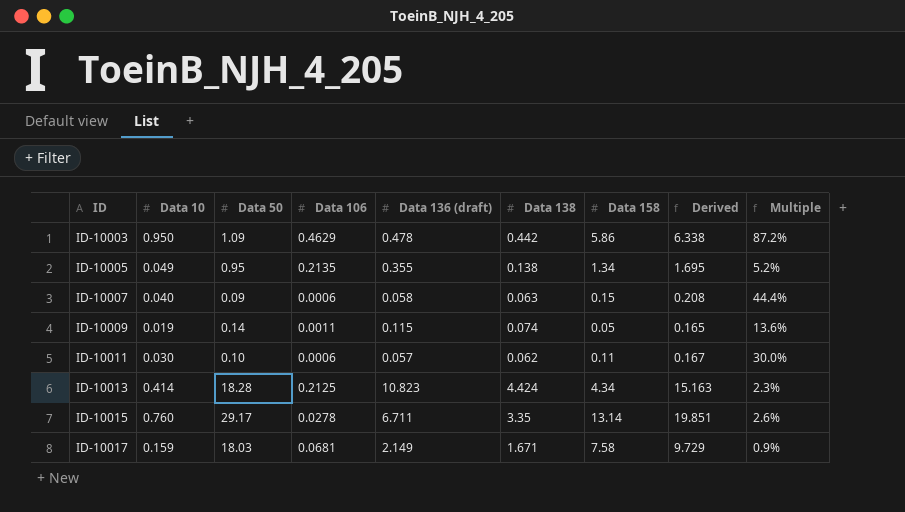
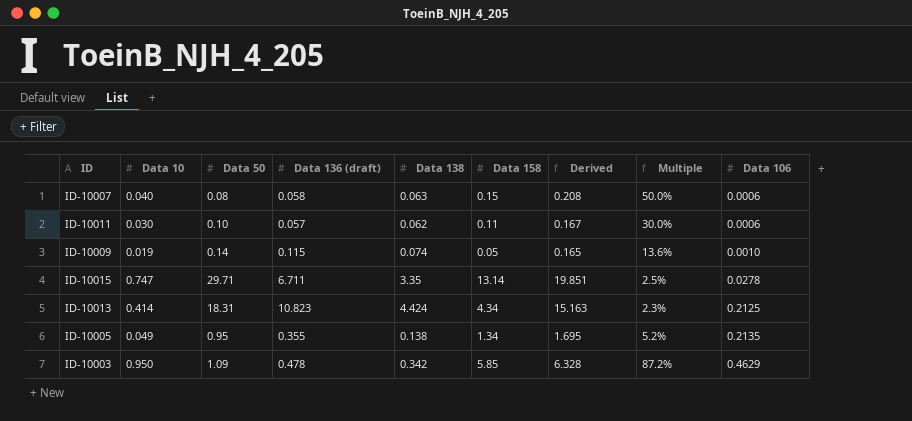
row order: ID ascending -> Data 106 ascending
column Data 106 | position: 4 -> 9
row ID-10017: 0.159 | 18.03 | 0.0681 | 2.149 | 1.671 | 7.58 | 9.729 | 0.9% -> none
ID-10007 | Data 50: 0.09 -> 0.08
ID-10007 | Multiple: 44.4% -> 50.0%
ID-10009 | Data 106: 0.0011 -> 0.0010
ID-10015 | Data 10: 0.760 -> 0.747
ID-10015 | Data 50: 29.17 -> 29.71
ID-10015 | Multiple: 2.6% -> 2.5%
ID-10013 | Data 50: 18.28 -> 18.31
ID-10003 | Data 138: 0.442 -> 0.342
ID-10003 | Data 158: 5.86 -> 5.85
ID-10003 | Derived: 6.338 -> 6.328

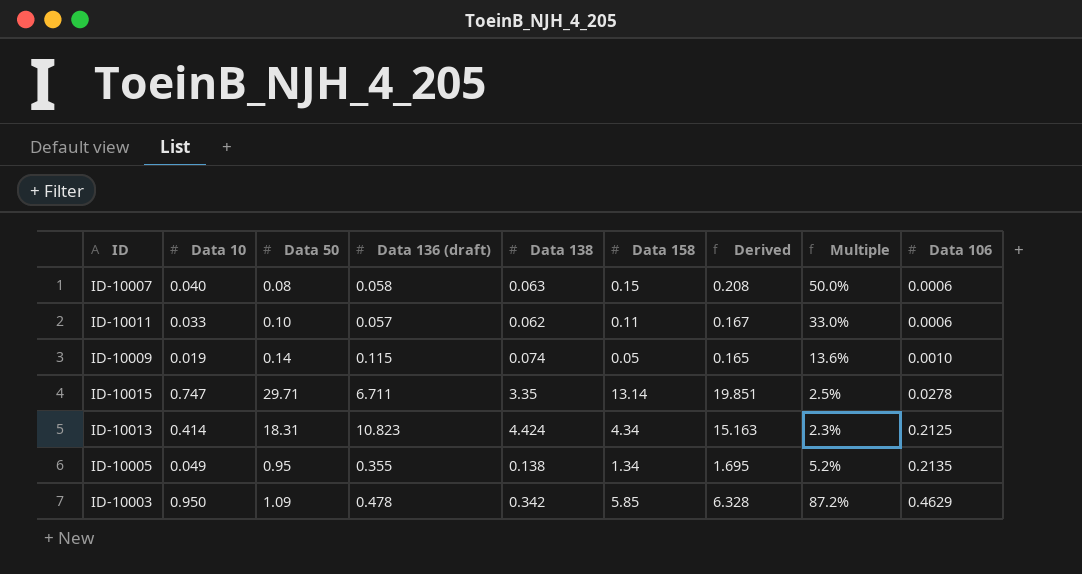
ID-10011 | Data 10: 0.030 -> 0.033
ID-10011 | Multiple: 30.0% -> 33.0%

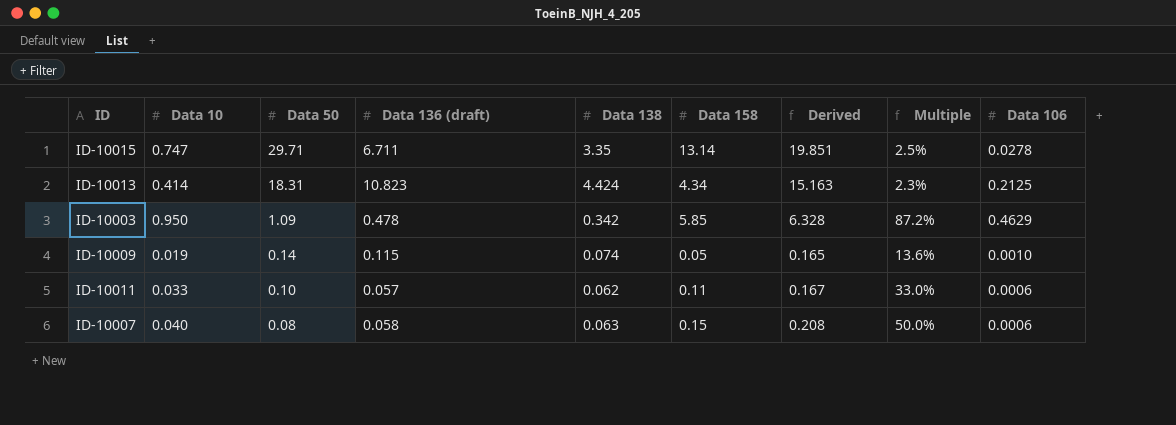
row order: Data 106 ascending -> Data 50 descending
row ID-10005: 0.049 | 0.95 | 0.355 | 0.138 | 1.34 | 1.695 | 5.2% | 0.2135 -> none

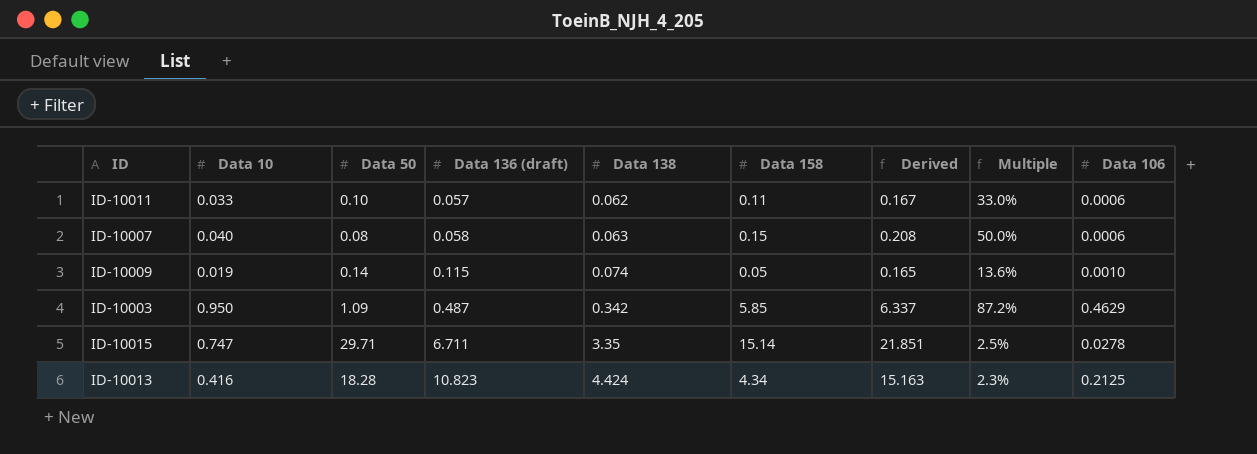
row order: Data 50 descending -> Data 136 (draft) ascending
ID-10003 | Data 136 (draft): 0.478 -> 0.487
ID-10003 | Derived: 6.328 -> 6.337
ID-10015 | Data 158: 13.14 -> 15.14
ID-10015 | Derived: 19.851 -> 21.851
ID-10013 | Data 10: 0.414 -> 0.416
ID-10013 | Data 50: 18.31 -> 18.28

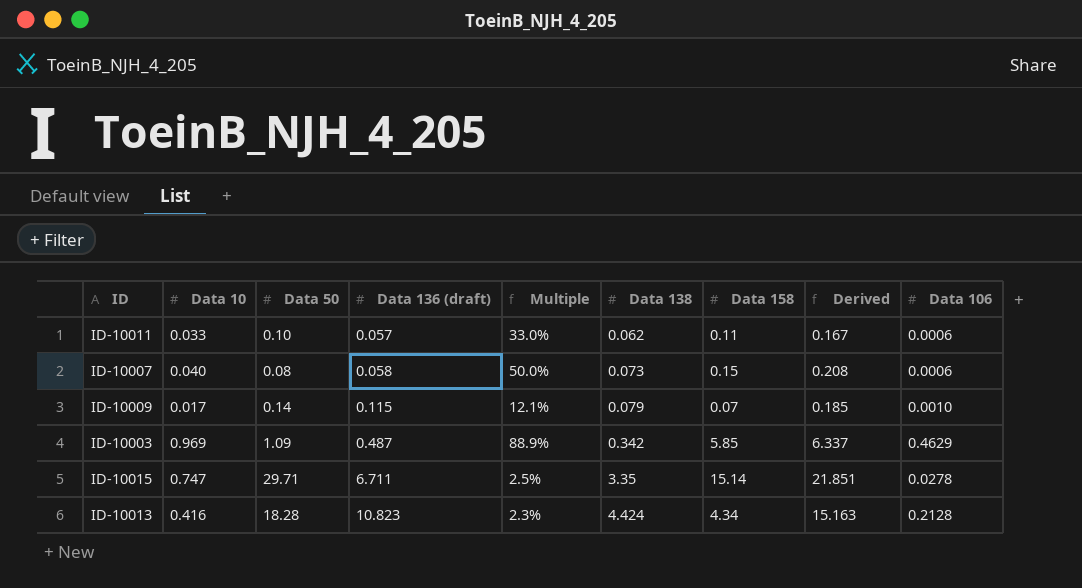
column Multiple | position: 8 -> 5
ID-10007 | Data 138: 0.063 -> 0.073
ID-10009 | Data 10: 0.019 -> 0.017
ID-10009 | Multiple: 13.6% -> 12.1%
ID-10009 | Data 138: 0.074 -> 0.079
ID-10009 | Data 158: 0.05 -> 0.07
ID-10009 | Derived: 0.165 -> 0.185
ID-10003 | Data 10: 0.950 -> 0.969
ID-10003 | Multiple: 87.2% -> 88.9%
ID-10013 | Data 106: 0.2125 -> 0.2128

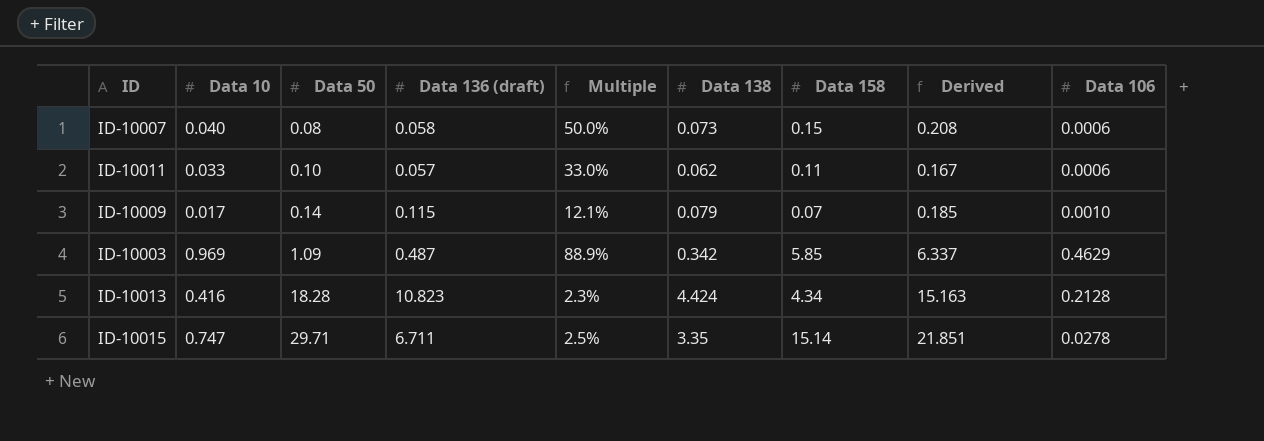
row order: Data 136 (draft) ascending -> Data 50 ascending

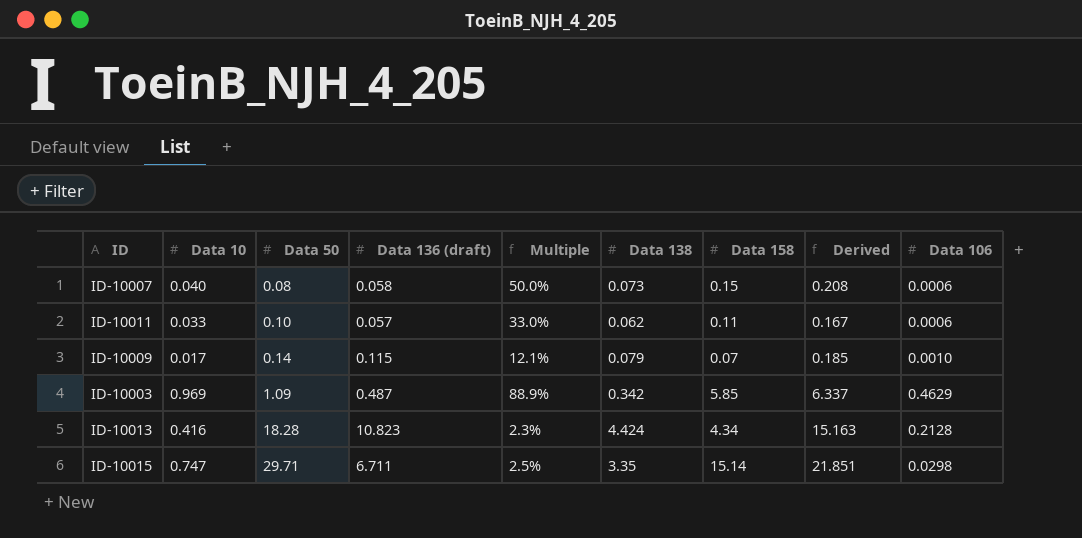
ID-10015 | Data 106: 0.0278 -> 0.0298

